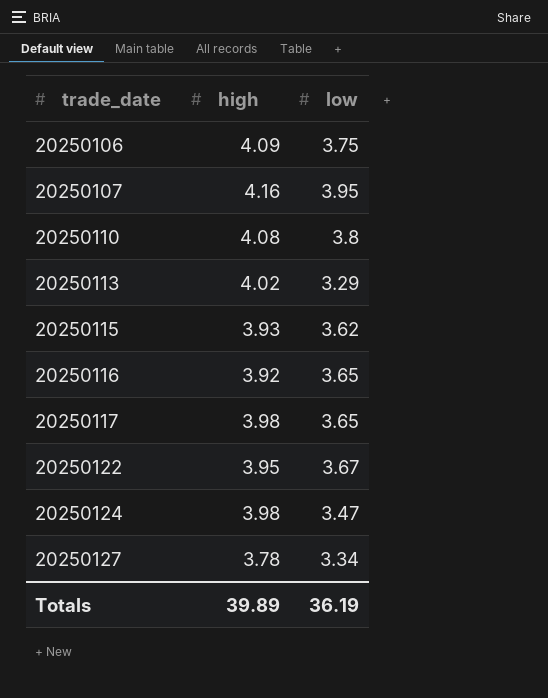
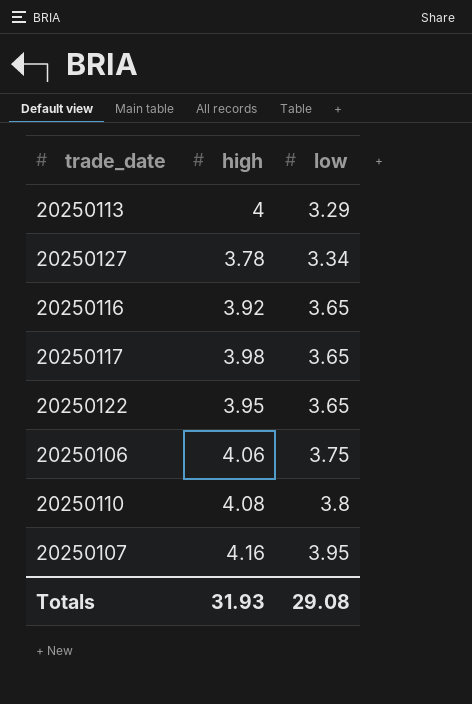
row order: trade_date ascending -> low ascending
row 20250115: 3.93 | 3.62 -> none
row 20250124: 3.98 | 3.47 -> none
20250113 | high: 4.02 -> 4
20250122 | low: 3.67 -> 3.65
20250106 | high: 4.09 -> 4.06
Totals | high: 39.89 -> 31.93
Totals | low: 36.19 -> 29.08

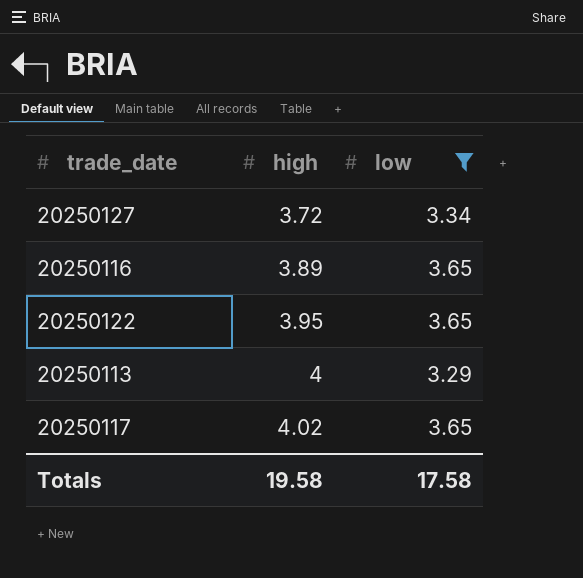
filter: none -> low <= 3.65
row order: low ascending -> high ascending
20250127 | high: 3.78 -> 3.72
20250116 | high: 3.92 -> 3.89
20250117 | high: 3.98 -> 4.02
Totals | high: 31.93 -> 19.58
Totals | low: 29.08 -> 17.58

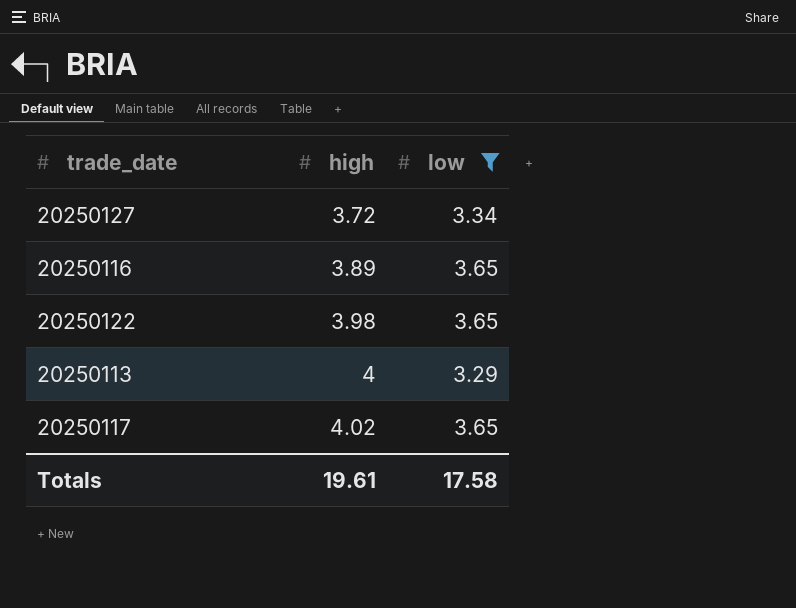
20250122 | high: 3.95 -> 3.98
Totals | high: 19.58 -> 19.61

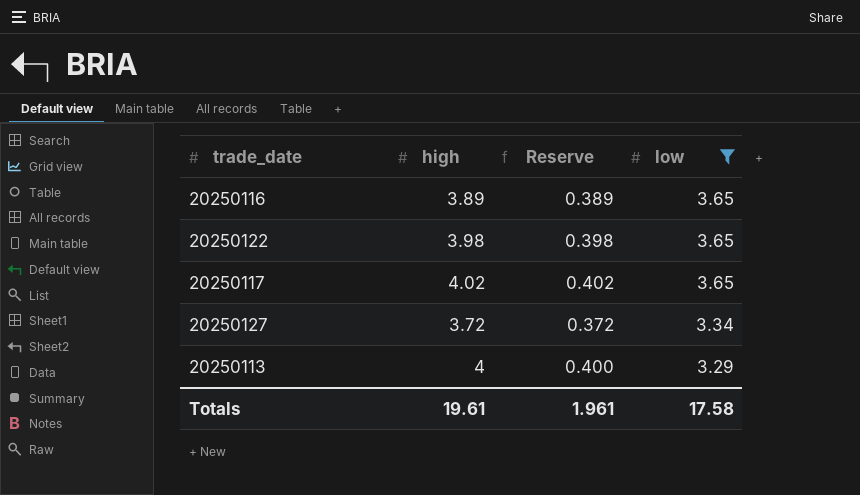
row order: high ascending -> low descending
column Reserve | formula: none -> [high] * 0.1

